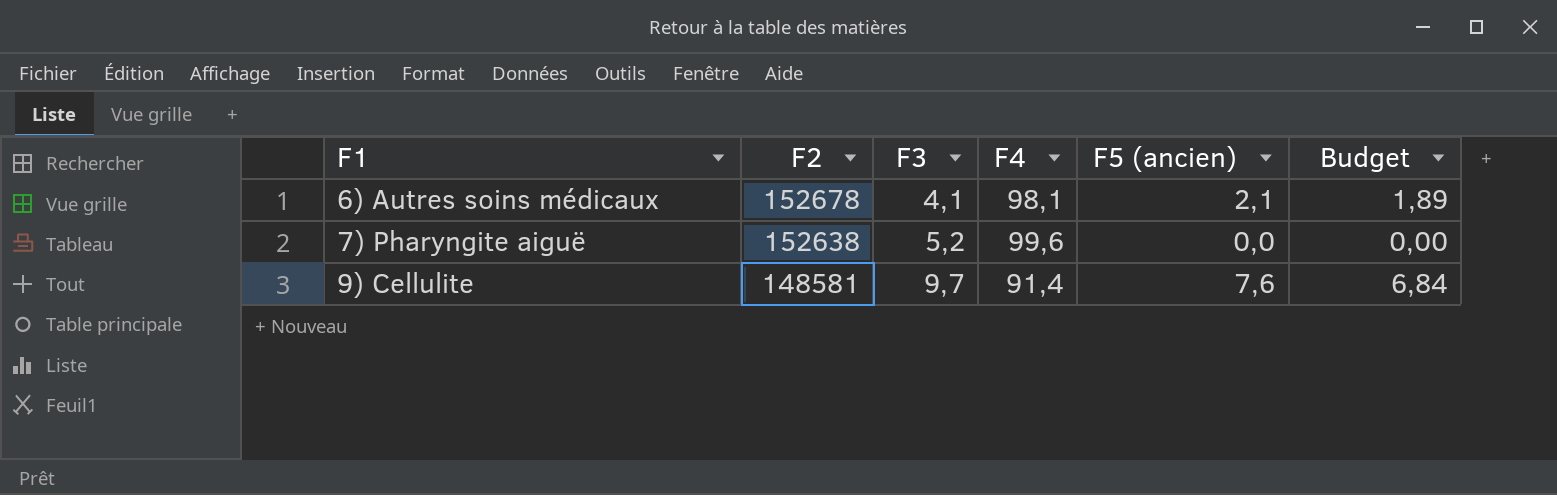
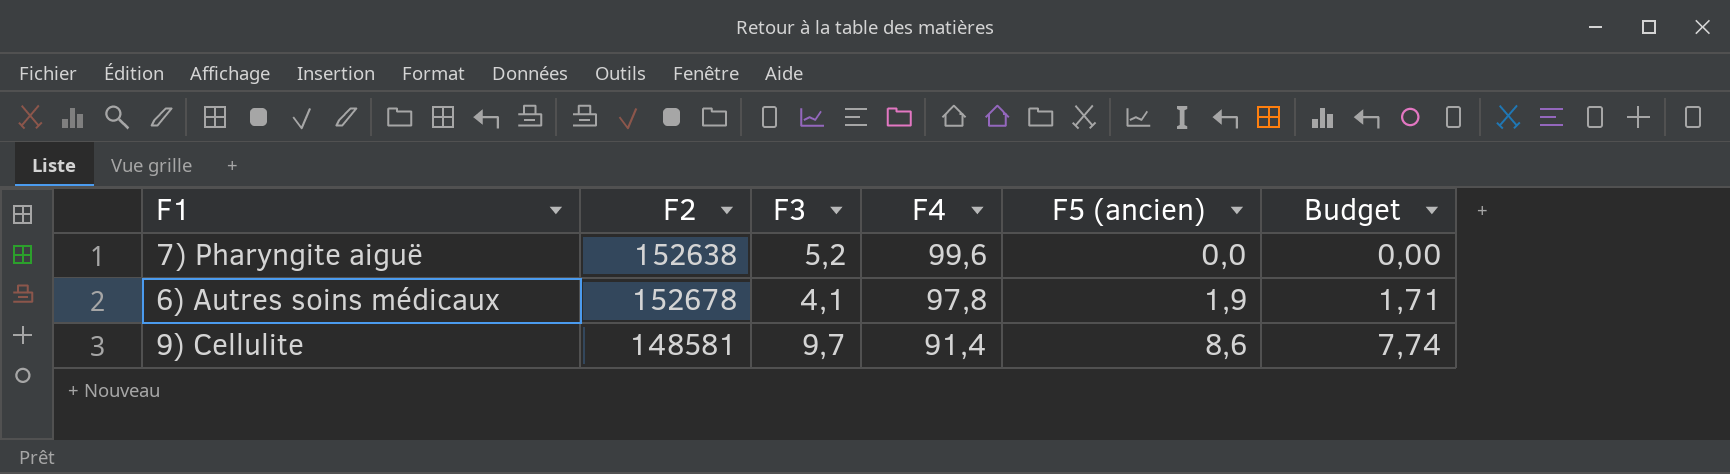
row order: F1 ascending -> F4 descending
6) Autres soins médicaux | F4: 98,1 -> 97,8
6) Autres soins médicaux | F5 (ancien): 2,1 -> 1,9
6) Autres soins médicaux | Budget: 1,89 -> 1,71
9) Cellulite | F5 (ancien): 7,6 -> 8,6
9) Cellulite | Budget: 6,84 -> 7,74

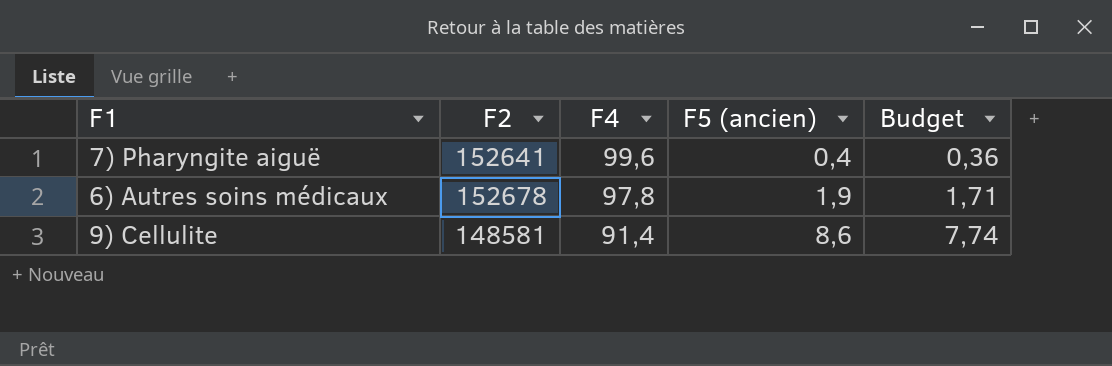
column F3 | position: 3 -> none
7) Pharyngite aiguë | F2: 152638 -> 152641
7) Pharyngite aiguë | F5 (ancien): 0,0 -> 0,4
7) Pharyngite aiguë | Budget: 0,00 -> 0,36

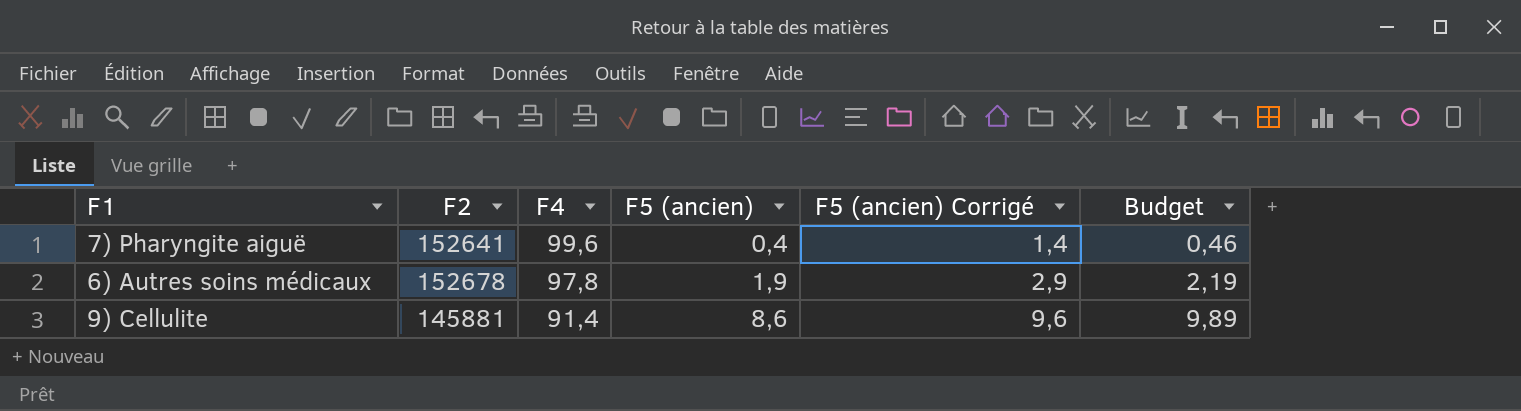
column F5 (ancien) Corrigé | formula: none -> [F5 (ancien)] + 1
column Budget | formula: [F5 (ancien)] * 0,9 -> [F5 (ancien)] * 1,15
9) Cellulite | F2: 148581 -> 145881

